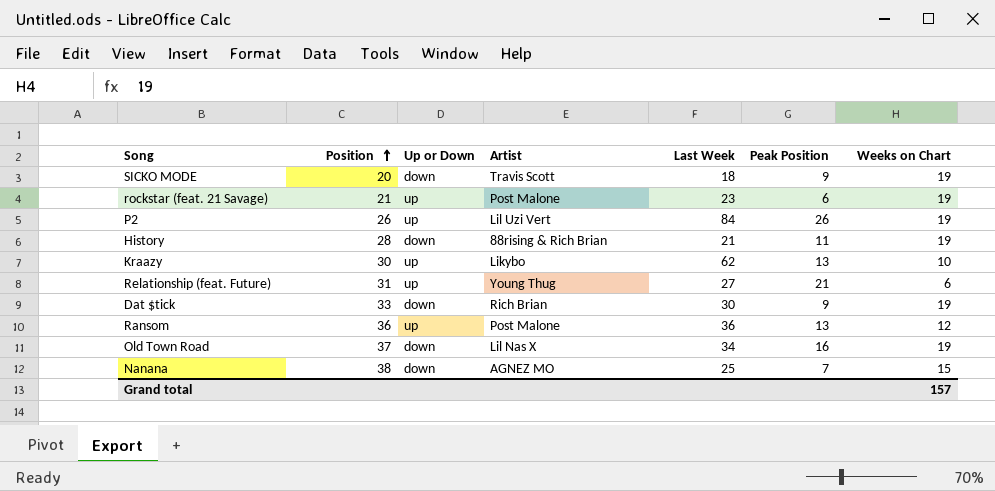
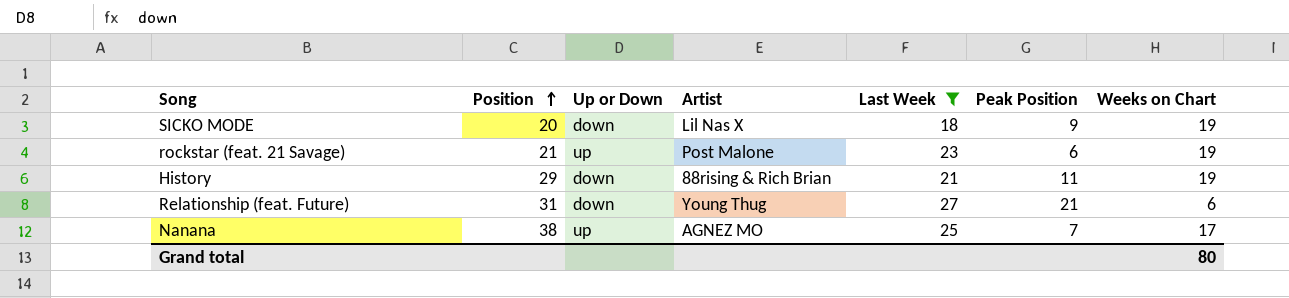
filter: none -> Last Week <= 27
SICKO MODE | Artist: Travis Scott -> Lil Nas X
History | Position: 28 -> 29
Relationship (feat. Future) | Up or Down: up -> down
Nanana | Up or Down: down -> up
Nanana | Weeks on Chart: 15 -> 17
Grand total | Weeks on Chart: 157 -> 80

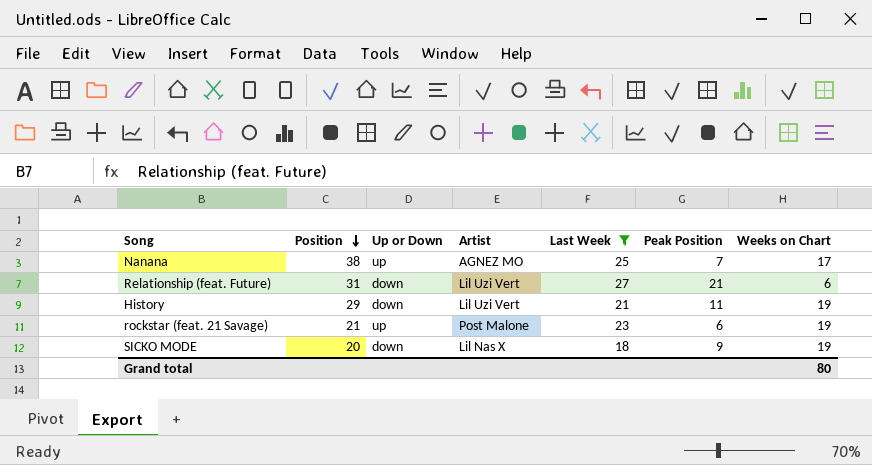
row order: Position ascending -> Position descending
Relationship (feat. Future) | Artist: Young Thug -> Lil Uzi Vert
History | Artist: 88rising & Rich Brian -> Lil Uzi Vert

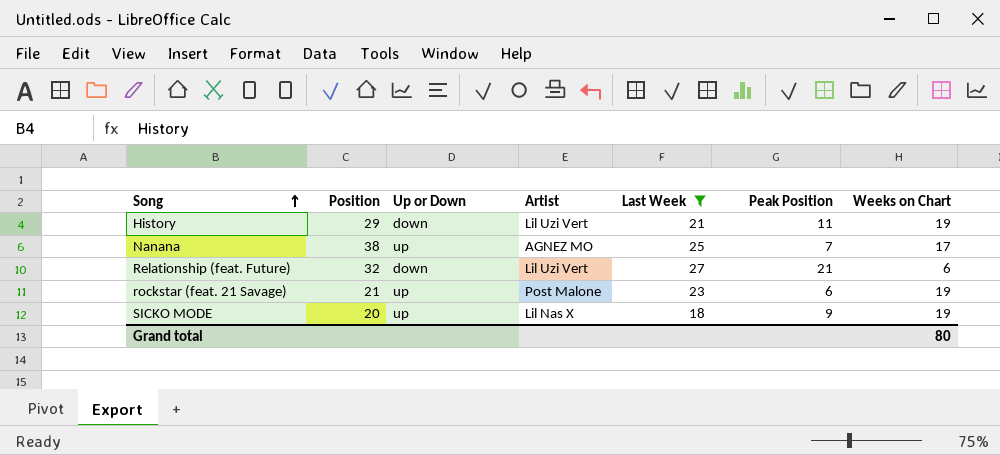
row order: Position descending -> Song ascending
Relationship (feat. Future) | Position: 31 -> 32
SICKO MODE | Up or Down: down -> up

